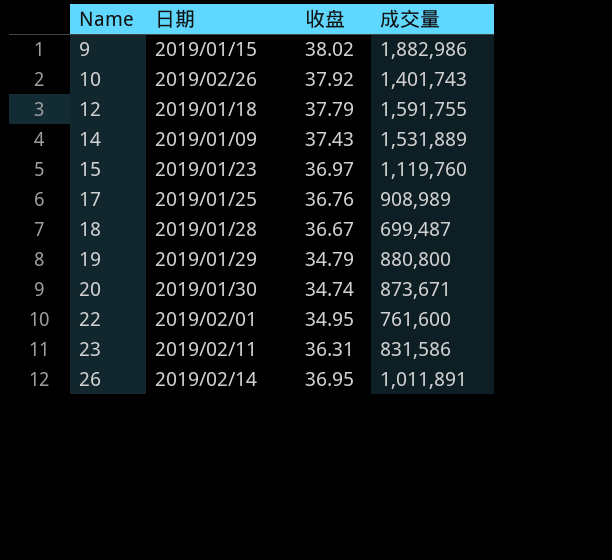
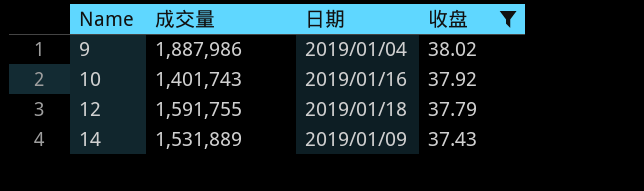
filter: none -> 收盘 >= 37.43
column 成交量 | position: 4 -> 2
9 | 成交量: 1,882,986 -> 1,887,986
9 | 日期: 2019/01/15 -> 2019/01/04
10 | 日期: 2019/02/26 -> 2019/01/16

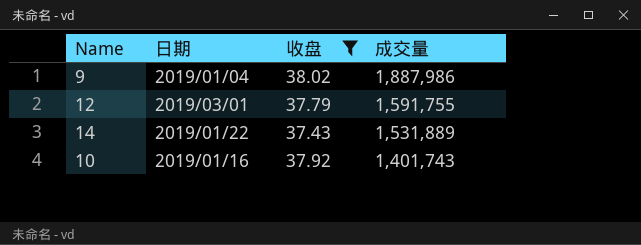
row order: Name ascending -> 成交量 descending
column 成交量 | position: 2 -> 4
12 | 日期: 2019/01/18 -> 2019/03/01
14 | 日期: 2019/01/09 -> 2019/01/22

